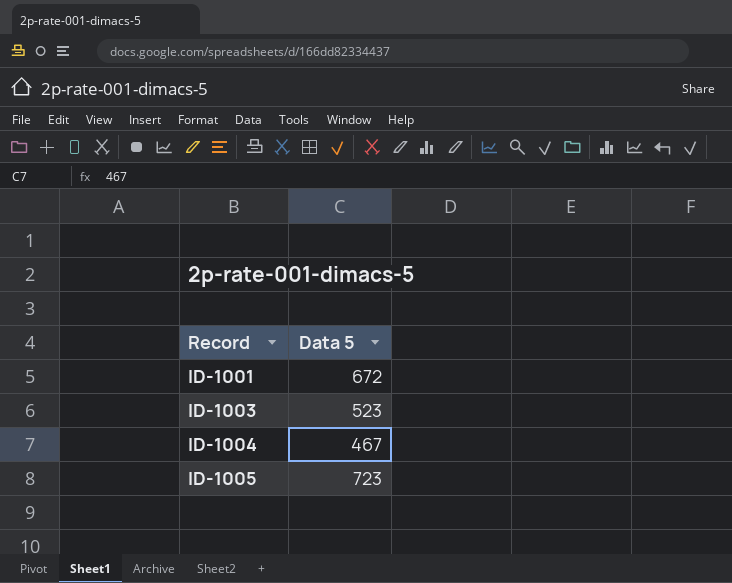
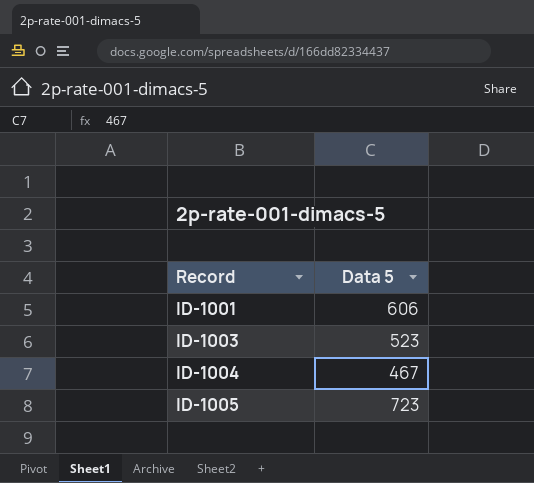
ID-1001 | Data 5: 672 -> 606

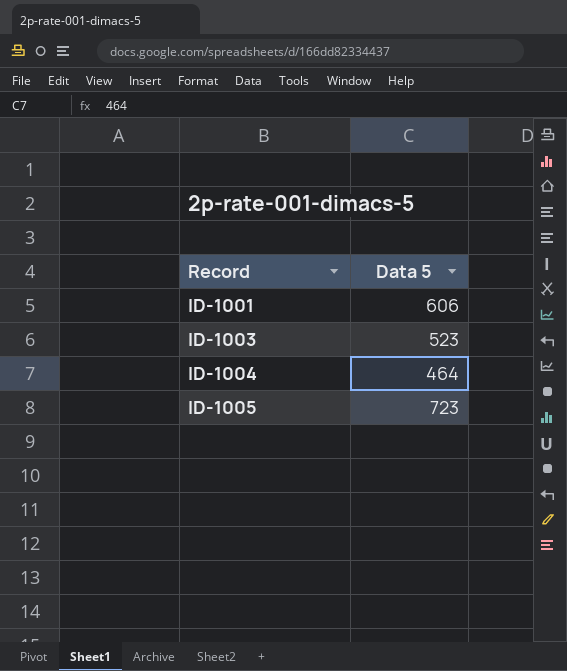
ID-1004 | Data 5: 467 -> 464

